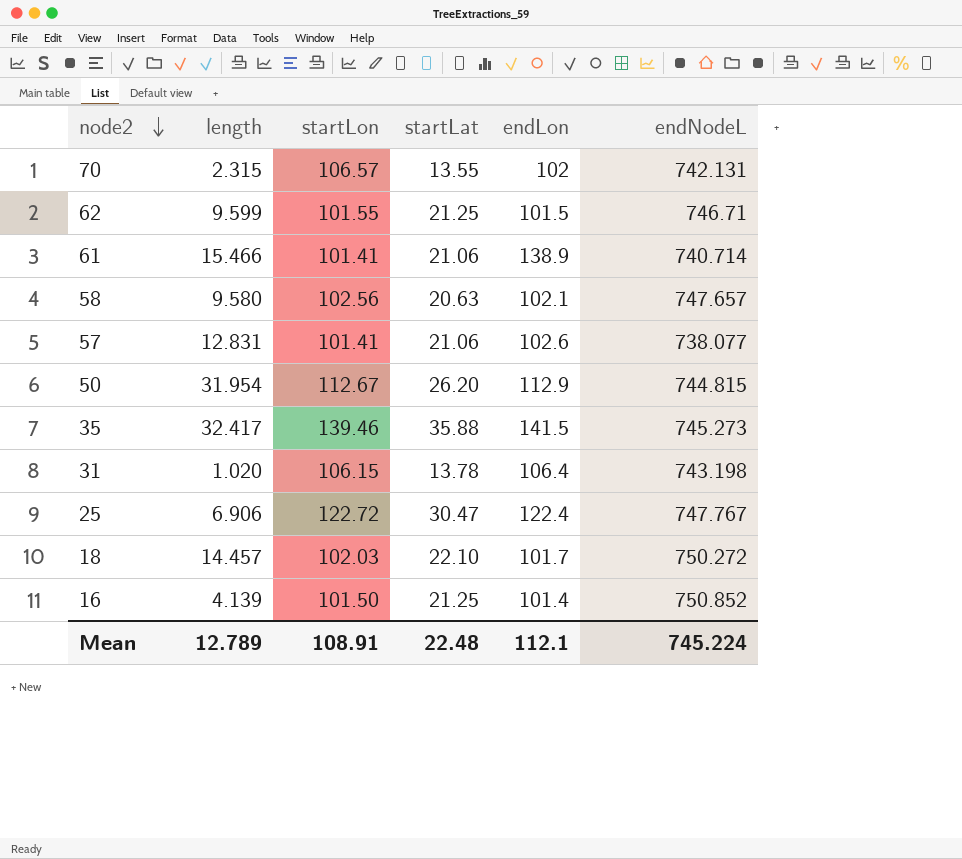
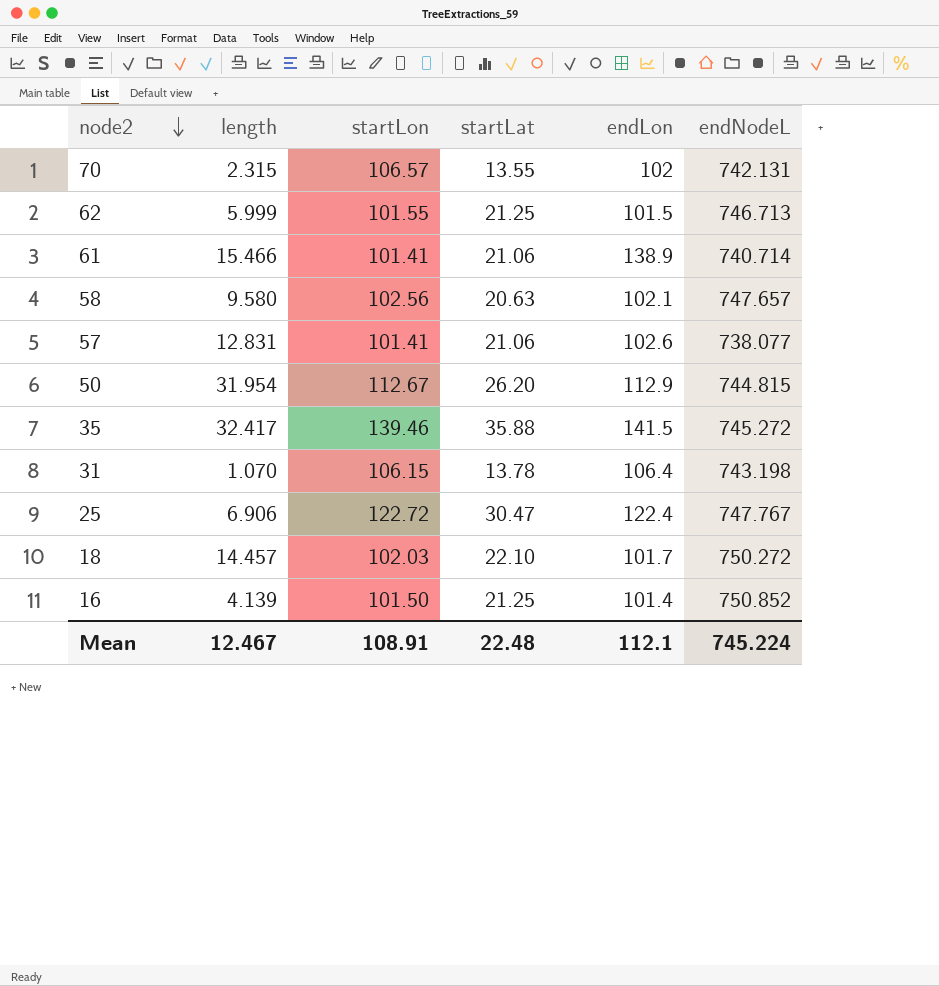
62 | length: 9.599 -> 5.999
62 | endNodeL: 746.71 -> 746.713
35 | endNodeL: 745.273 -> 745.272
31 | length: 1.020 -> 1.070
Mean | length: 12.789 -> 12.467

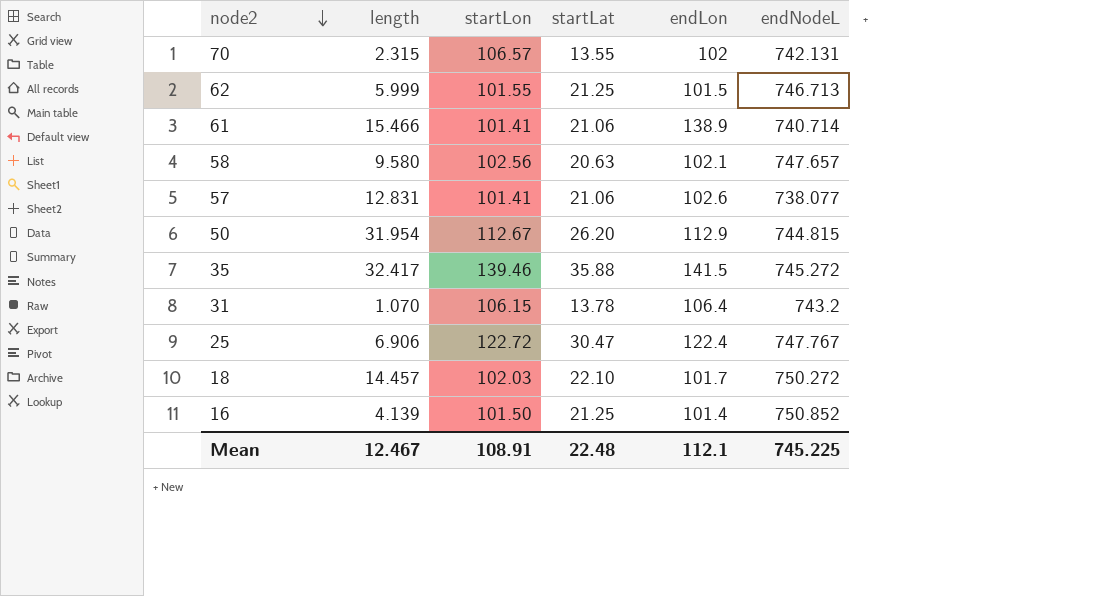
31 | endNodeL: 743.198 -> 743.2
Mean | endNodeL: 745.224 -> 745.225

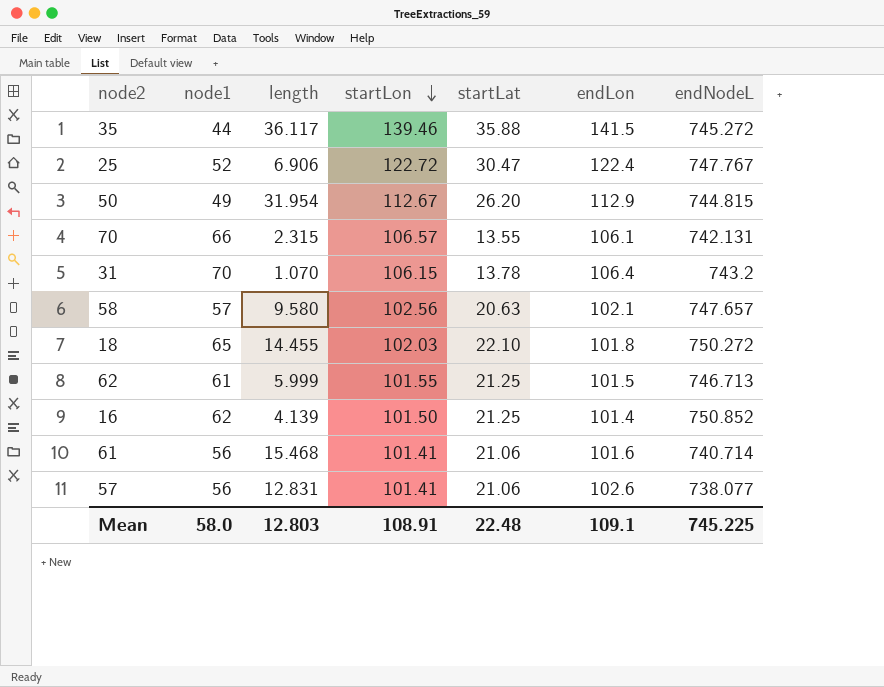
row order: node2 descending -> startLon descending
column node1 | position: none -> 2
35 | length: 32.417 -> 36.117
70 | endLon: 102 -> 106.1
18 | length: 14.457 -> 14.455
18 | endLon: 101.7 -> 101.8
61 | length: 15.466 -> 15.468
61 | endLon: 138.9 -> 101.6
Mean | length: 12.467 -> 12.803
Mean | endLon: 112.1 -> 109.1

